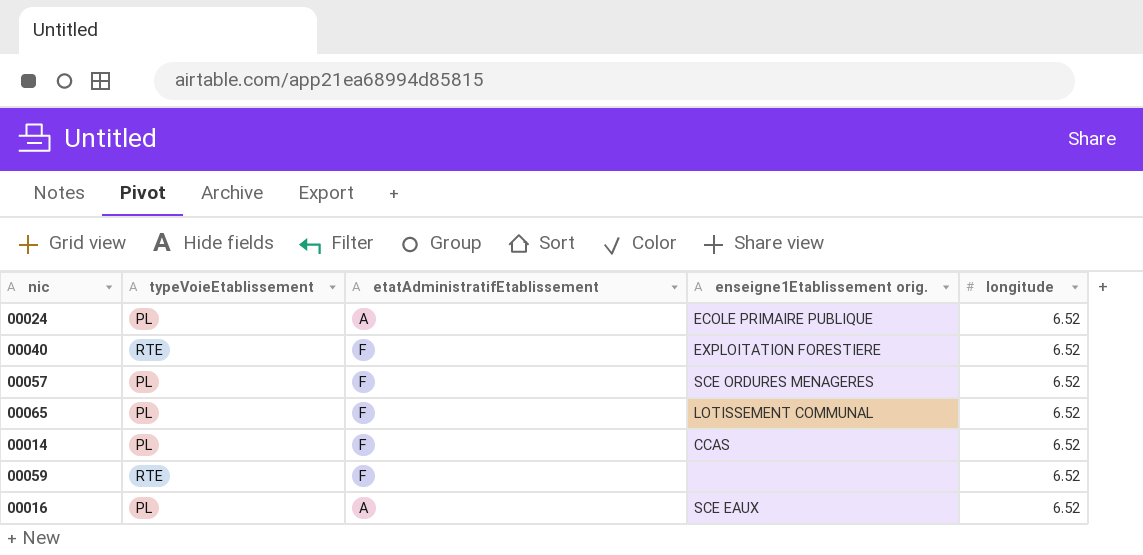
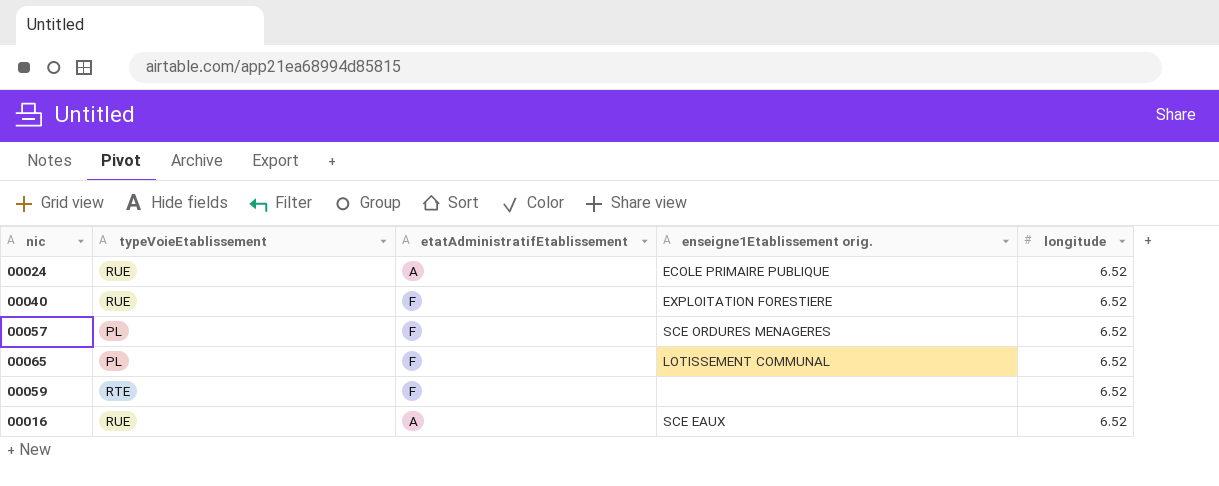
row 00014: PL | F | CCAS | 6.52 -> none
00024 | typeVoieEtablissement: PL -> RUE
00040 | typeVoieEtablissement: RTE -> RUE
00016 | typeVoieEtablissement: PL -> RUE

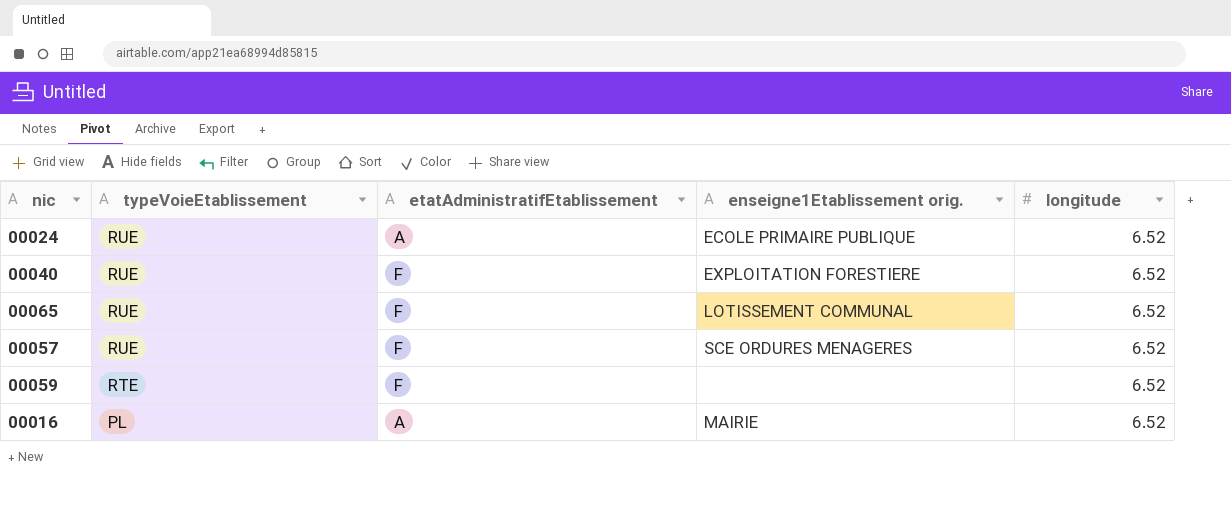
row order: none -> typeVoieEtablissement descending
00065 | typeVoieEtablissement: PL -> RUE
00057 | typeVoieEtablissement: PL -> RUE
00016 | typeVoieEtablissement: RUE -> PL
00016 | enseigne1Etablissement orig.: SCE EAUX -> MAIRIE

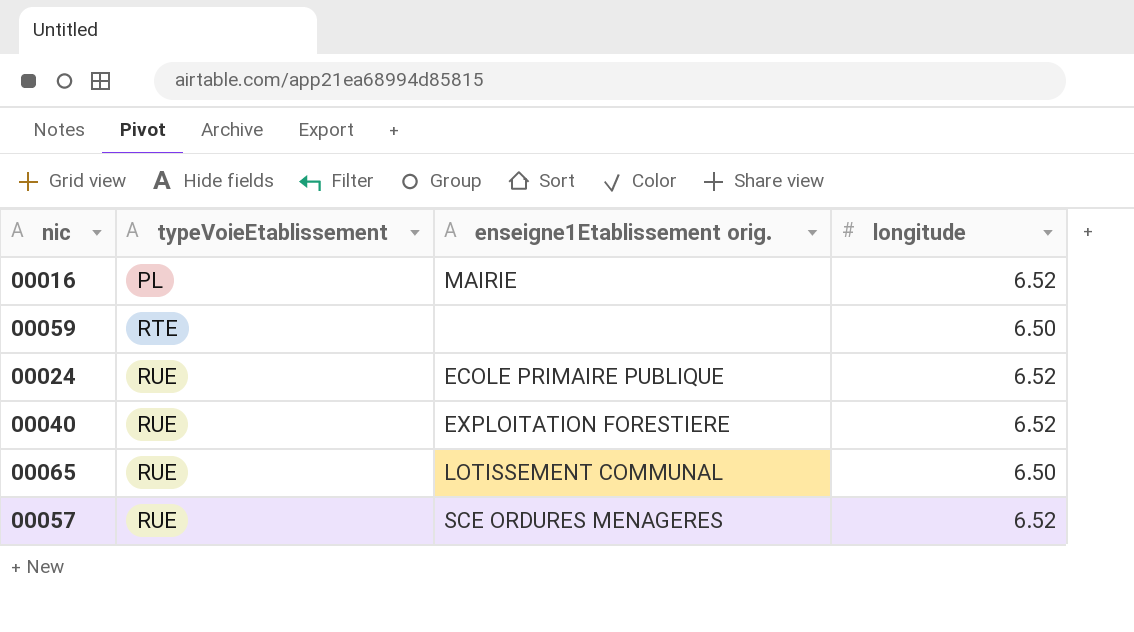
row order: typeVoieEtablissement descending -> typeVoieEtablissement ascending
column etatAdministratifEtablissement | position: 3 -> none
00059 | longitude: 6.52 -> 6.50
00065 | longitude: 6.52 -> 6.50

